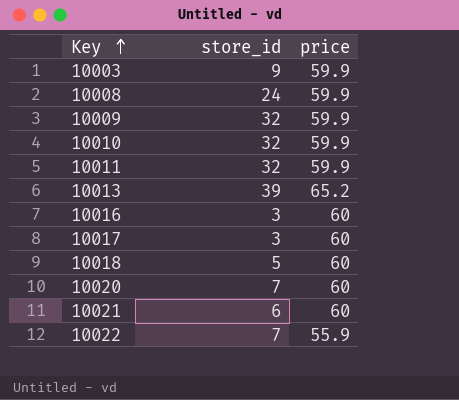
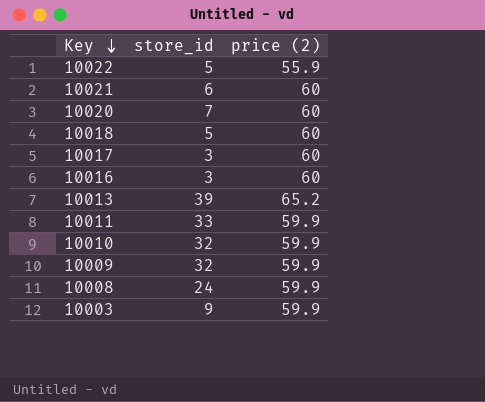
row order: Key ascending -> Key descending
column name: price -> price (2)
10022 | store_id: 7 -> 5
10011 | store_id: 32 -> 33

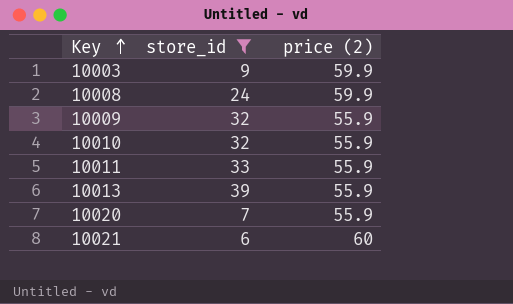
filter: none -> store_id >= 6
row order: Key descending -> Key ascending
10009 | price (2): 59.9 -> 55.9
10010 | price (2): 59.9 -> 55.9
10011 | price (2): 59.9 -> 55.9
10013 | price (2): 65.2 -> 55.9
10020 | price (2): 60 -> 55.9

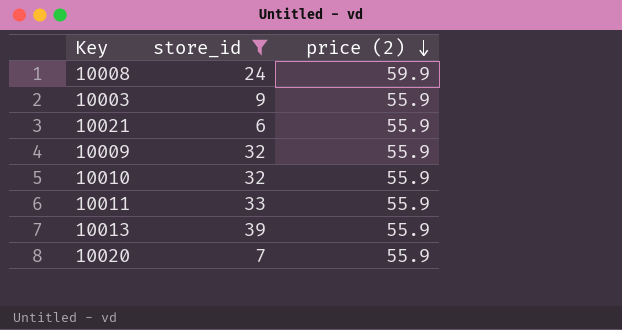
row order: Key ascending -> price (2) descending
10003 | price (2): 59.9 -> 55.9
10021 | price (2): 60 -> 55.9

